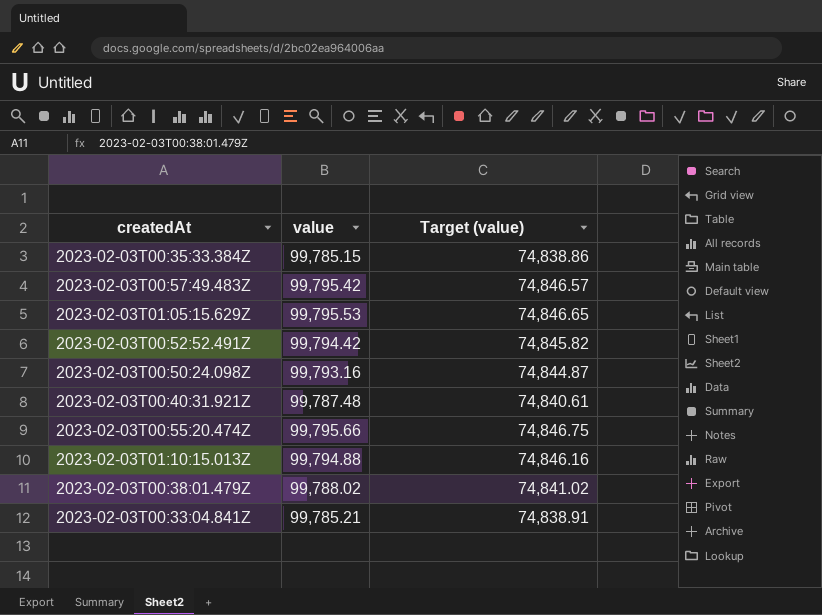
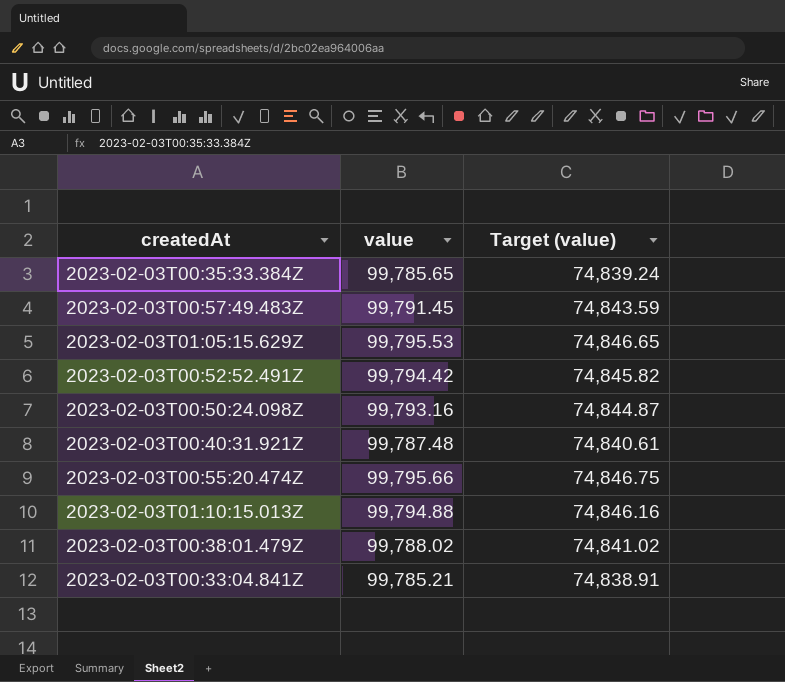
2023-02-03T00:35:33.384Z | value: 99,785.15 -> 99,785.65
2023-02-03T00:35:33.384Z | Target (value): 74,838.86 -> 74,839.24
2023-02-03T00:57:49.483Z | value: 99,795.42 -> 99,791.45
2023-02-03T00:57:49.483Z | Target (value): 74,846.57 -> 74,843.59

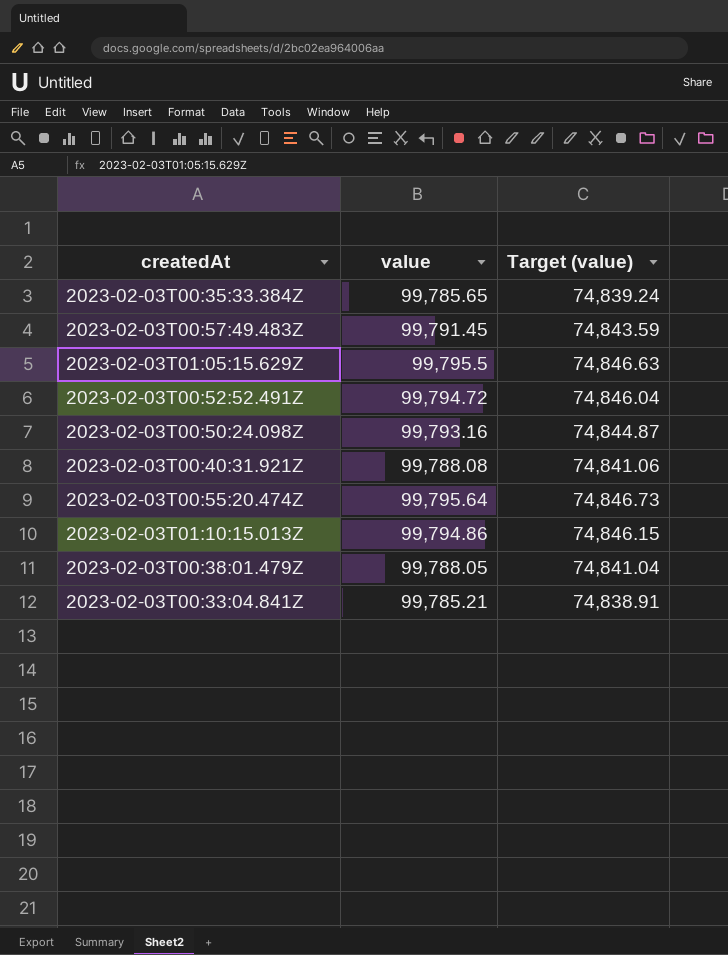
2023-02-03T01:05:15.629Z | value: 99,795.53 -> 99,795.5
2023-02-03T01:05:15.629Z | Target (value): 74,846.65 -> 74,846.63
2023-02-03T00:52:52.491Z | value: 99,794.42 -> 99,794.72
2023-02-03T00:52:52.491Z | Target (value): 74,845.82 -> 74,846.04
2023-02-03T00:40:31.921Z | value: 99,787.48 -> 99,788.08
2023-02-03T00:40:31.921Z | Target (value): 74,840.61 -> 74,841.06
2023-02-03T00:55:20.474Z | value: 99,795.66 -> 99,795.64
2023-02-03T00:55:20.474Z | Target (value): 74,846.75 -> 74,846.73
2023-02-03T01:10:15.013Z | value: 99,794.88 -> 99,794.86
2023-02-03T01:10:15.013Z | Target (value): 74,846.16 -> 74,846.15
2023-02-03T00:38:01.479Z | value: 99,788.02 -> 99,788.05
2023-02-03T00:38:01.479Z | Target (value): 74,841.02 -> 74,841.04

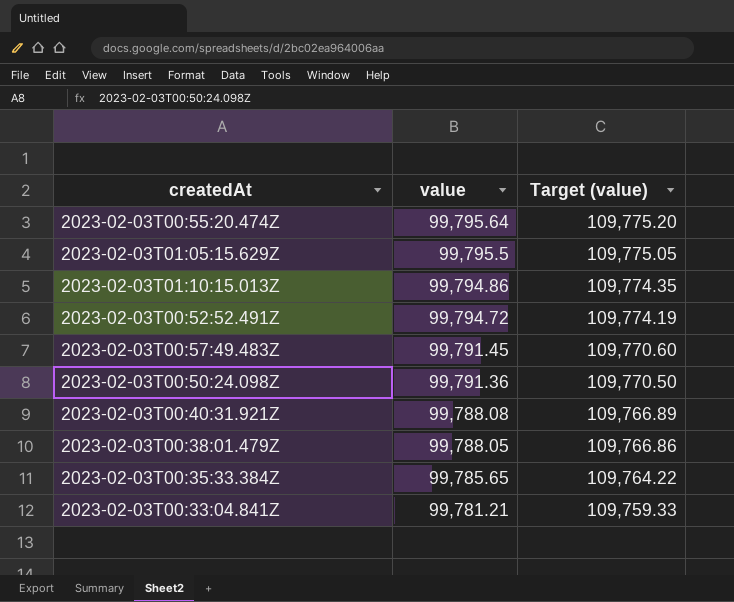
row order: none -> value descending
column Target (value) | formula: [value] * 0.75 -> [value] * 1.1
2023-02-03T00:50:24.098Z | value: 99,793.16 -> 99,791.36
2023-02-03T00:33:04.841Z | value: 99,785.21 -> 99,781.21

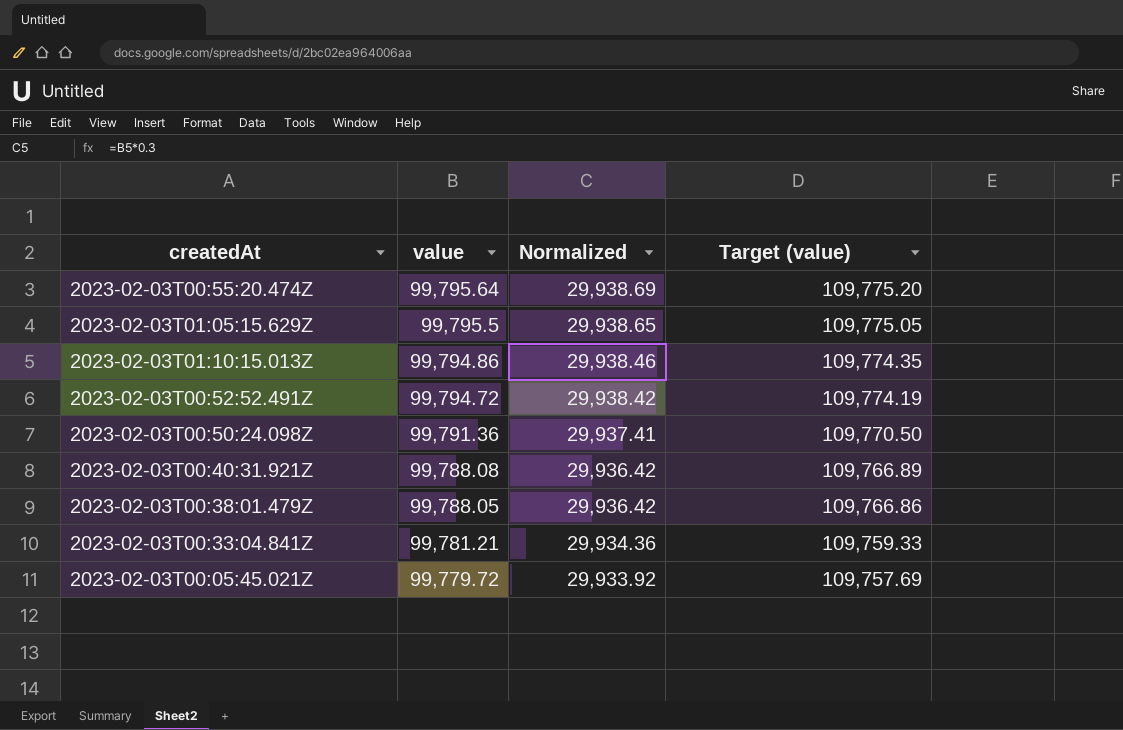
column Normalized | formula: none -> [value] * 0.3
row 2023-02-03T00:57:49.483Z: 99,791.45 | 109,770.60 -> none
row 2023-02-03T00:35:33.384Z: 99,785.65 | 109,764.22 -> none
row 2023-02-03T00:05:45.021Z: none -> 99,779.72 | 29,933.92 | 109,757.69

